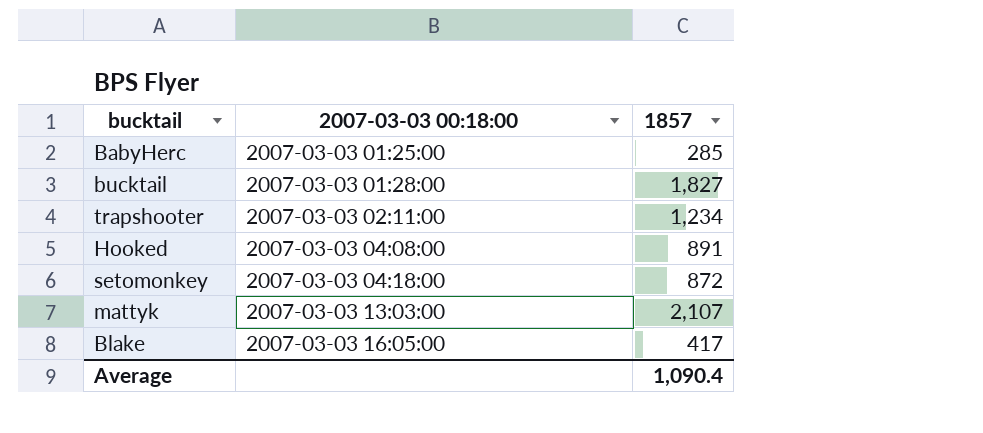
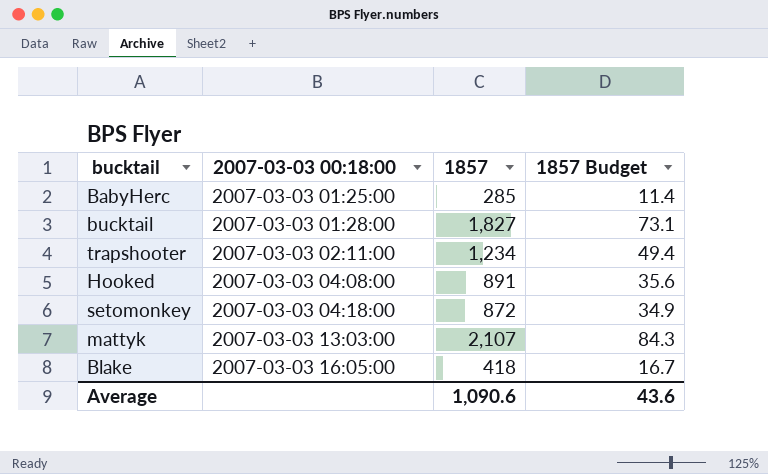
column 1857 Budget | formula: none -> [1857] * 0.04
Blake | 1857: 417 -> 418
Average | 1857: 1,090.4 -> 1,090.6

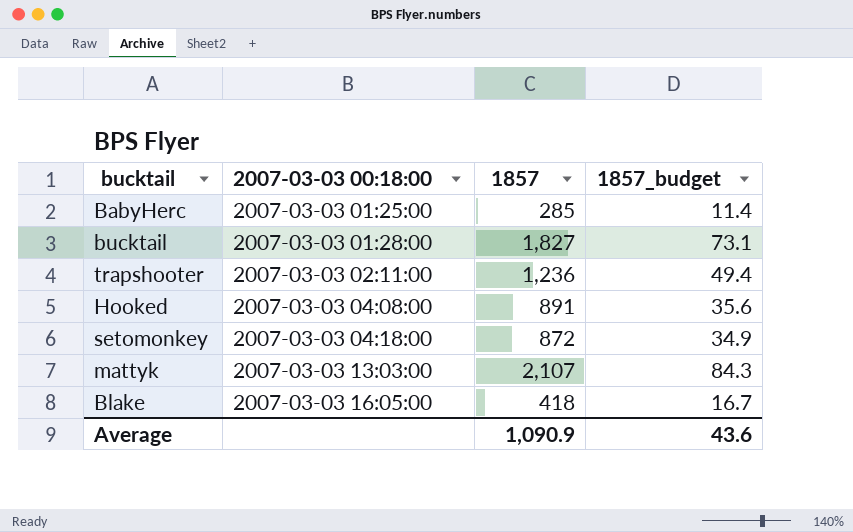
column name: 1857 Budget -> 1857_budget
trapshooter | 1857: 1,234 -> 1,236
Average | 1857: 1,090.6 -> 1,090.9

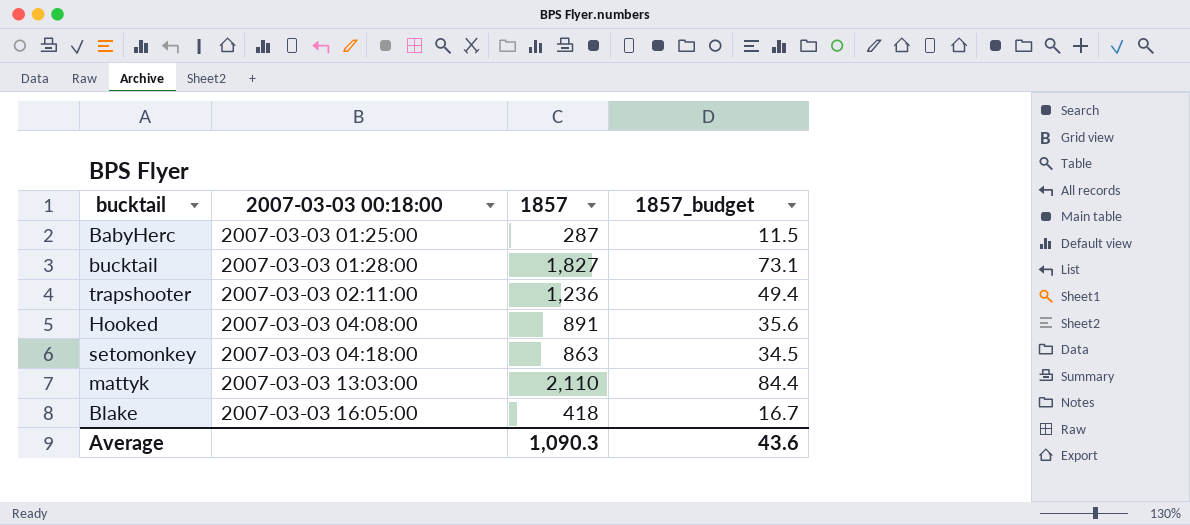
BabyHerc | 1857: 285 -> 287
BabyHerc | 1857_budget: 11.4 -> 11.5
setomonkey | 1857: 872 -> 863
setomonkey | 1857_budget: 34.9 -> 34.5
mattyk | 1857: 2,107 -> 2,110
mattyk | 1857_budget: 84.3 -> 84.4
Average | 1857: 1,090.9 -> 1,090.3

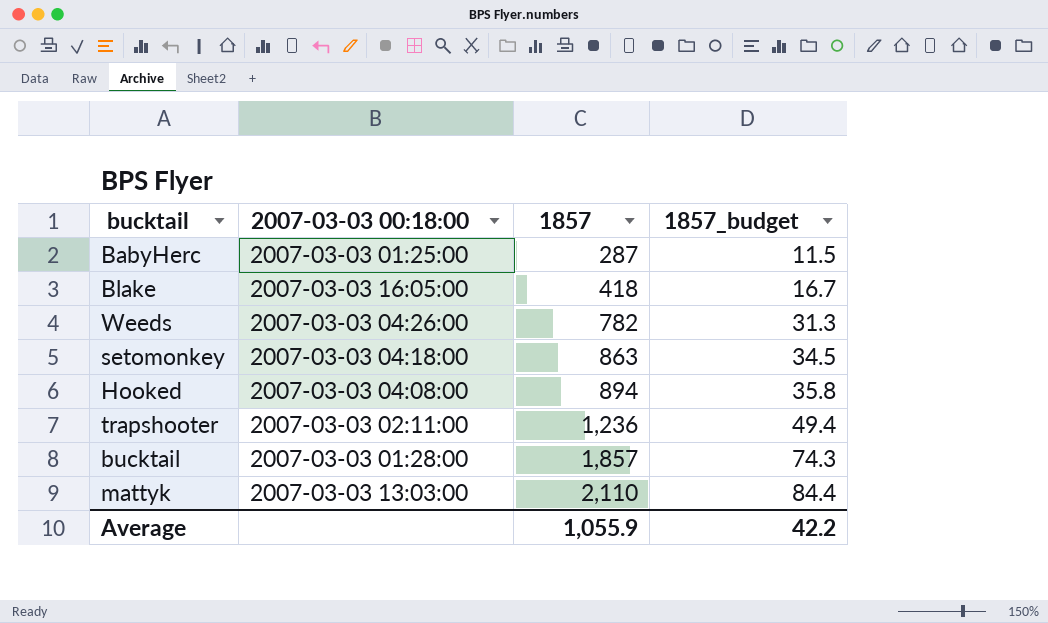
row order: 2007-03-03 00:18:00 ascending -> 1857 ascending
row Weeds: none -> 2007-03-03 04:26:00 | 782 | 31.3
Hooked | 1857: 891 -> 894
Hooked | 1857_budget: 35.6 -> 35.8
bucktail | 1857: 1,827 -> 1,857
bucktail | 1857_budget: 73.1 -> 74.3
Average | 1857: 1,090.3 -> 1,055.9
Average | 1857_budget: 43.6 -> 42.2

